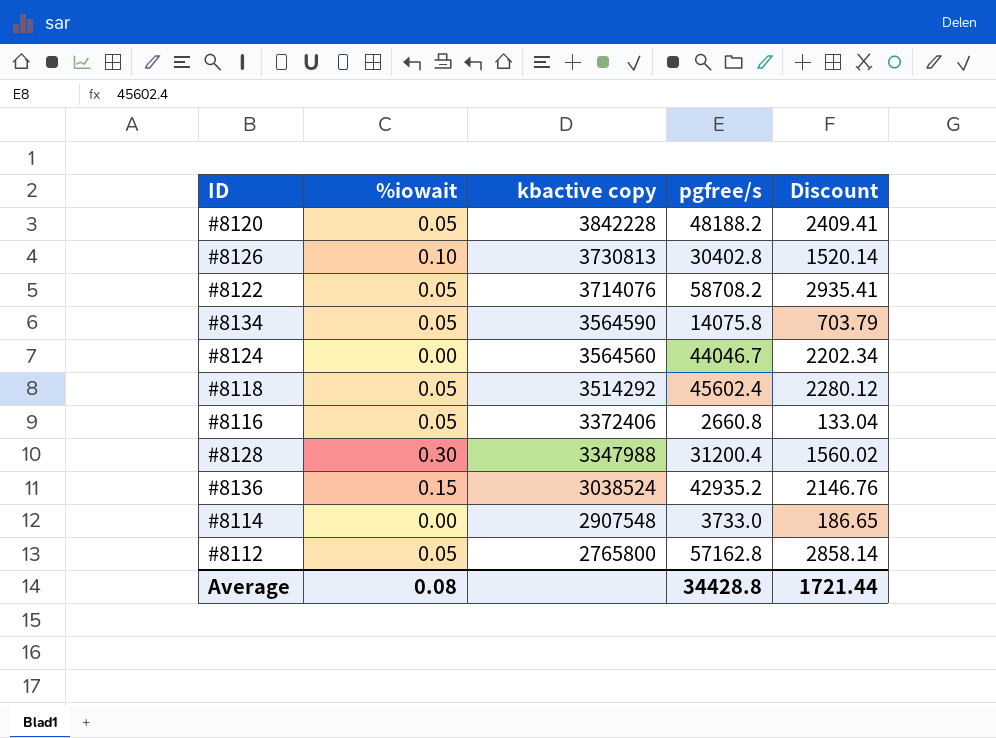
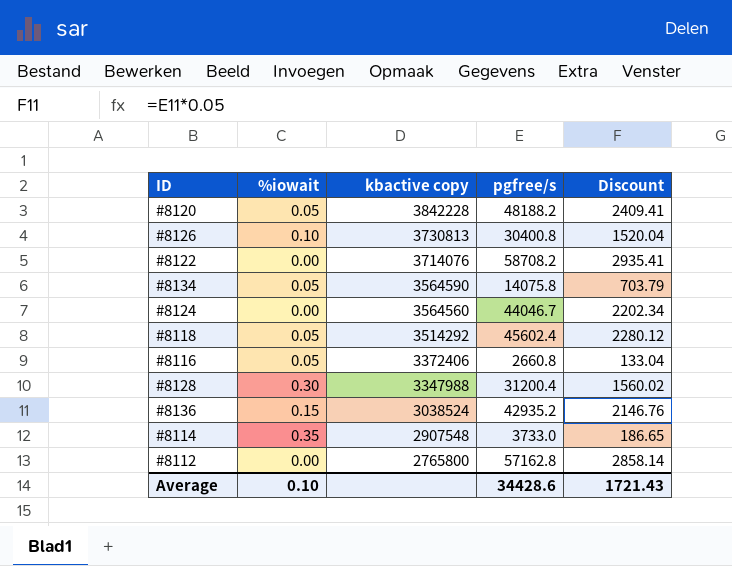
#8126 | pgfree/s: 30402.8 -> 30400.8
#8126 | Discount: 1520.14 -> 1520.04
#8122 | %iowait: 0.05 -> 0.00
#8114 | %iowait: 0.00 -> 0.35
#8112 | %iowait: 0.05 -> 0.00
Average | %iowait: 0.08 -> 0.10
Average | pgfree/s: 34428.8 -> 34428.6
Average | Discount: 1721.44 -> 1721.43

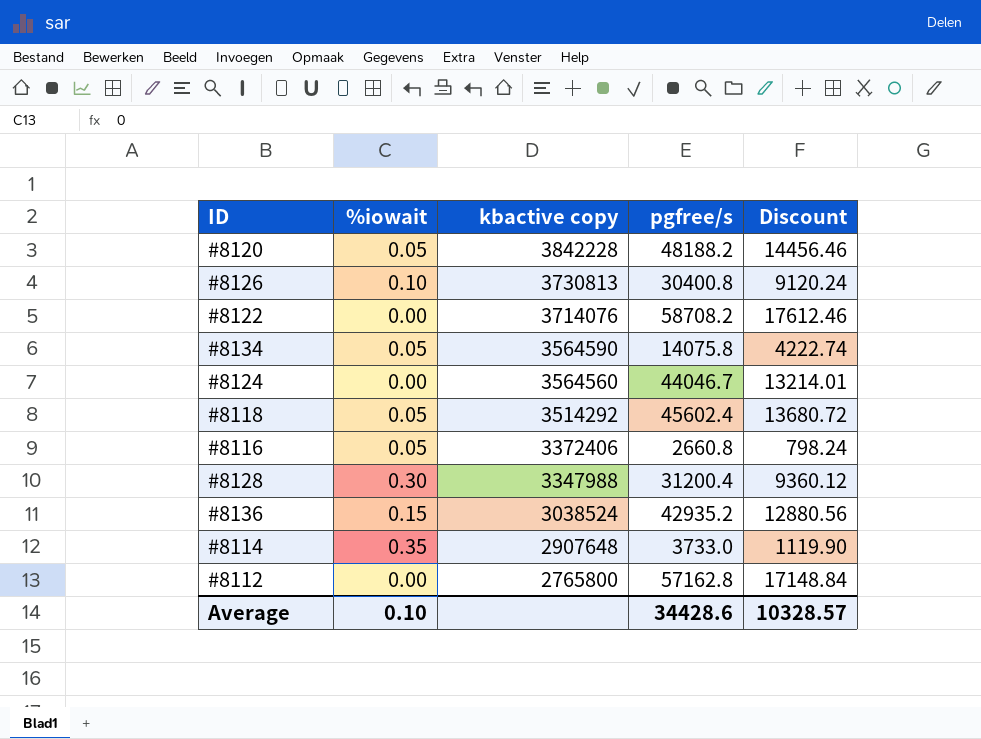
column Discount | formula: [pgfree/s] * 0.05 -> [pgfree/s] * 0.3
#8114 | kbactive copy: 2907548 -> 2907648
Average | Discount: 1721.43 -> 10328.57

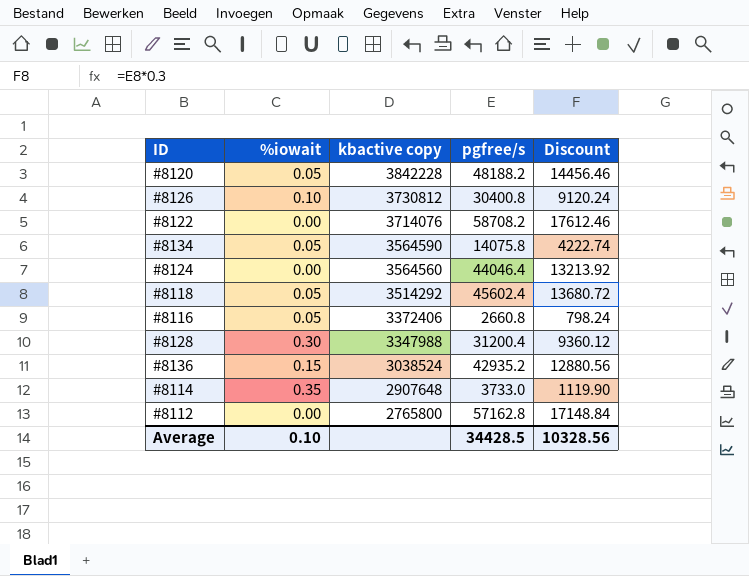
#8126 | kbactive copy: 3730813 -> 3730812
#8124 | pgfree/s: 44046.7 -> 44046.4
#8124 | Discount: 13214.01 -> 13213.92
Average | pgfree/s: 34428.6 -> 34428.5
Average | Discount: 10328.57 -> 10328.56

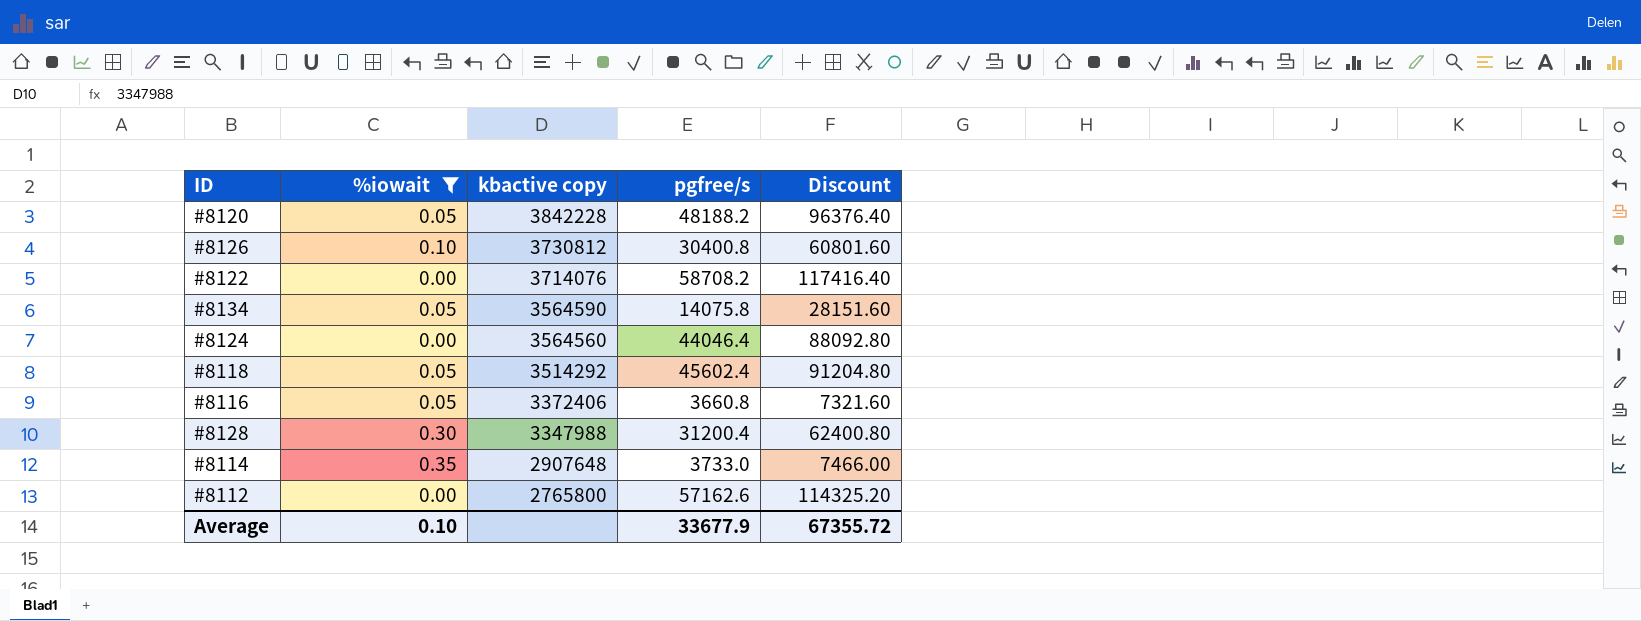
filter: none -> %iowait != 0.15
column Discount | formula: [pgfree/s] * 0.3 -> [pgfree/s] * 2
#8116 | pgfree/s: 2660.8 -> 3660.8
#8112 | pgfree/s: 57162.8 -> 57162.6
Average | pgfree/s: 34428.5 -> 33677.9
Average | Discount: 10328.56 -> 67355.72

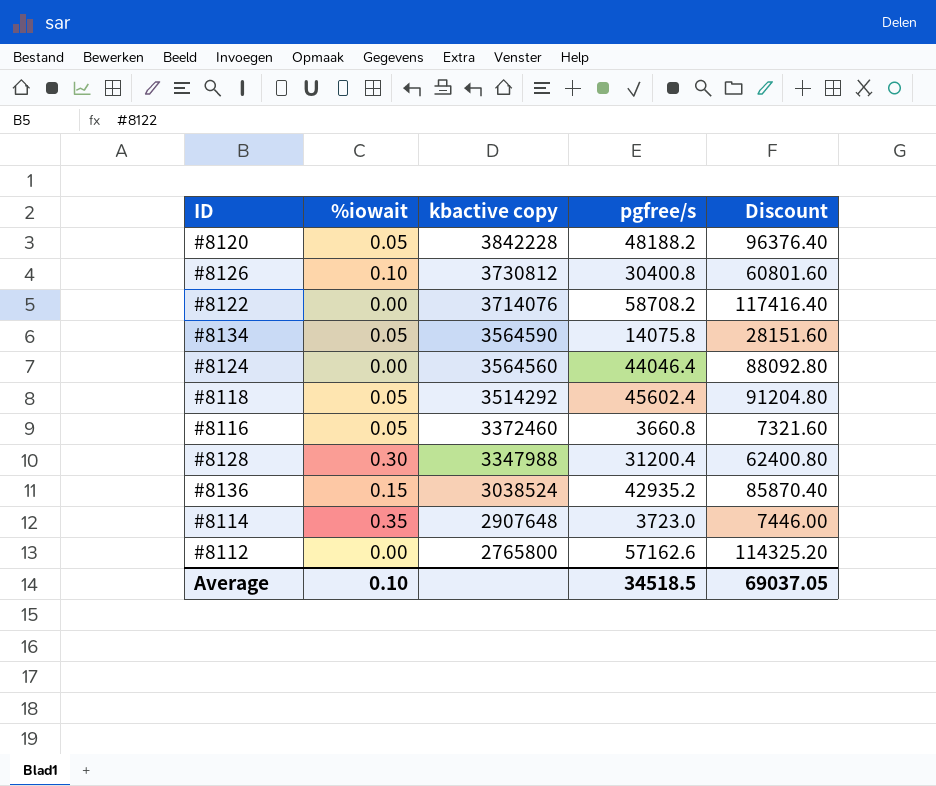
filter: %iowait != 0.15 -> none
#8116 | kbactive copy: 3372406 -> 3372460
#8114 | pgfree/s: 3733.0 -> 3723.0
#8114 | Discount: 7466.00 -> 7446.00
Average | pgfree/s: 33677.9 -> 34518.5
Average | Discount: 67355.72 -> 69037.05

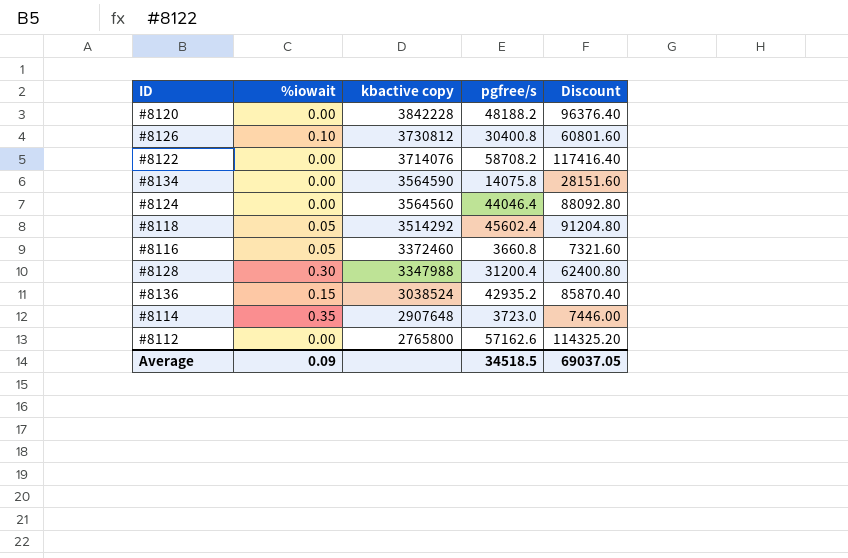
#8120 | %iowait: 0.05 -> 0.00
#8134 | %iowait: 0.05 -> 0.00
Average | %iowait: 0.10 -> 0.09

